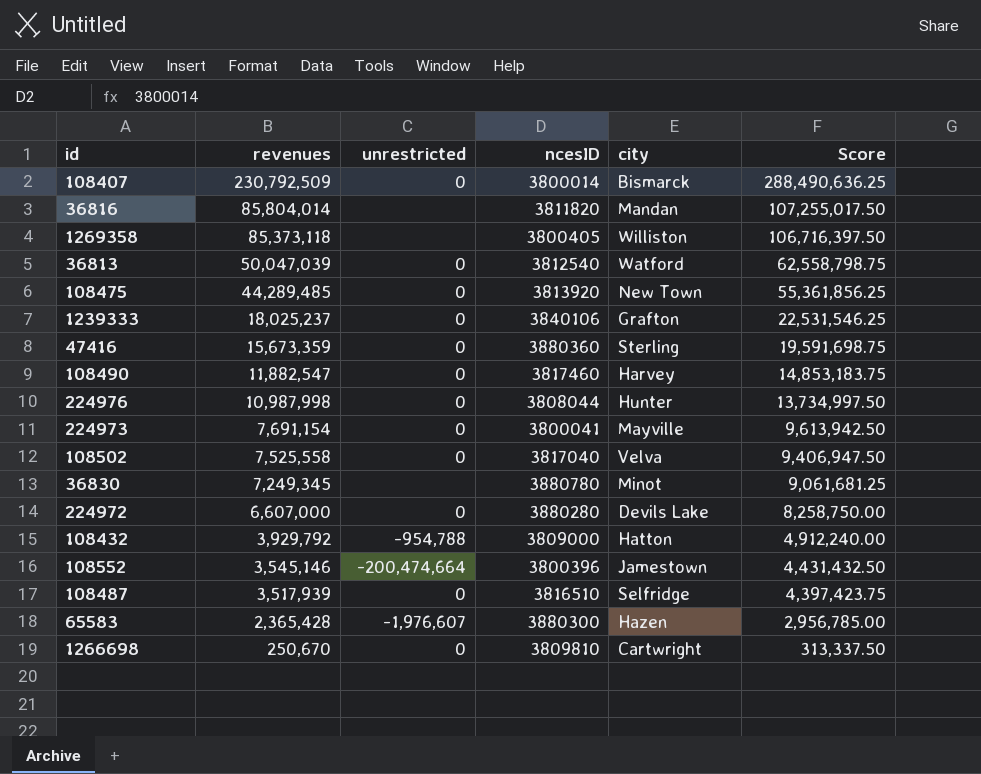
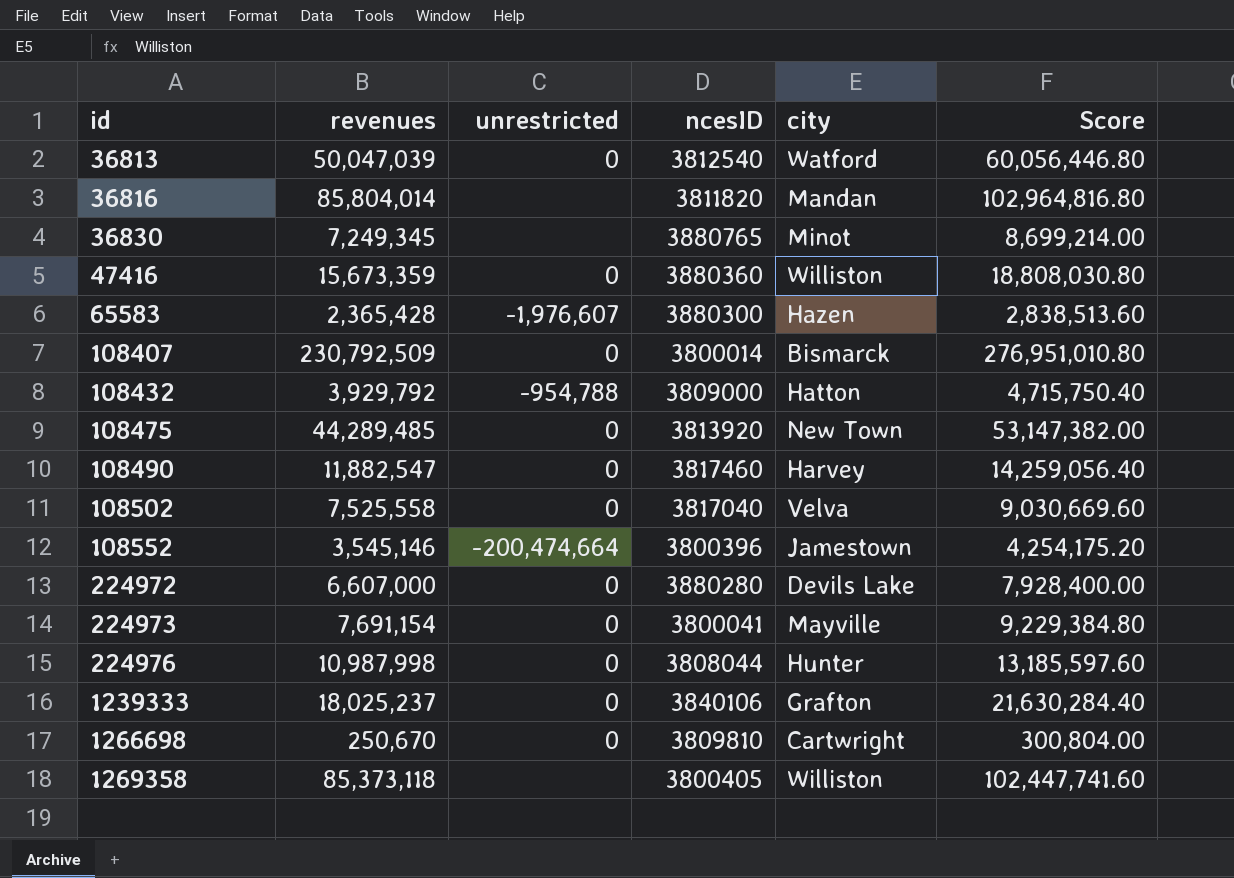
row order: revenues descending -> id ascending
column Score | formula: [revenues] * 1.25 -> [revenues] * 1.2
row 108487: 3,517,939 | 0 | 3816510 | Selfridge | 4,397,423.75 -> none
36830 | ncesID: 3880780 -> 3880765
47416 | city: Sterling -> Williston

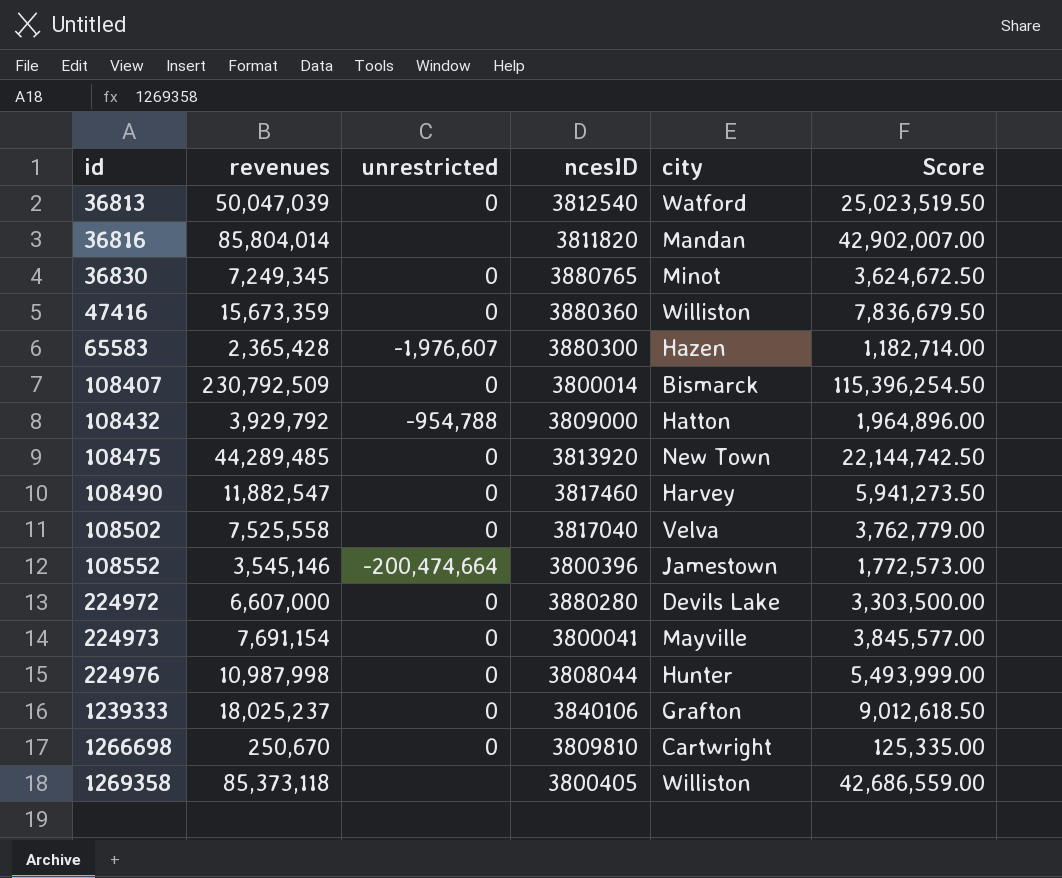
column Score | formula: [revenues] * 1.2 -> [revenues] * 0.5
36830 | unrestricted: none -> 0

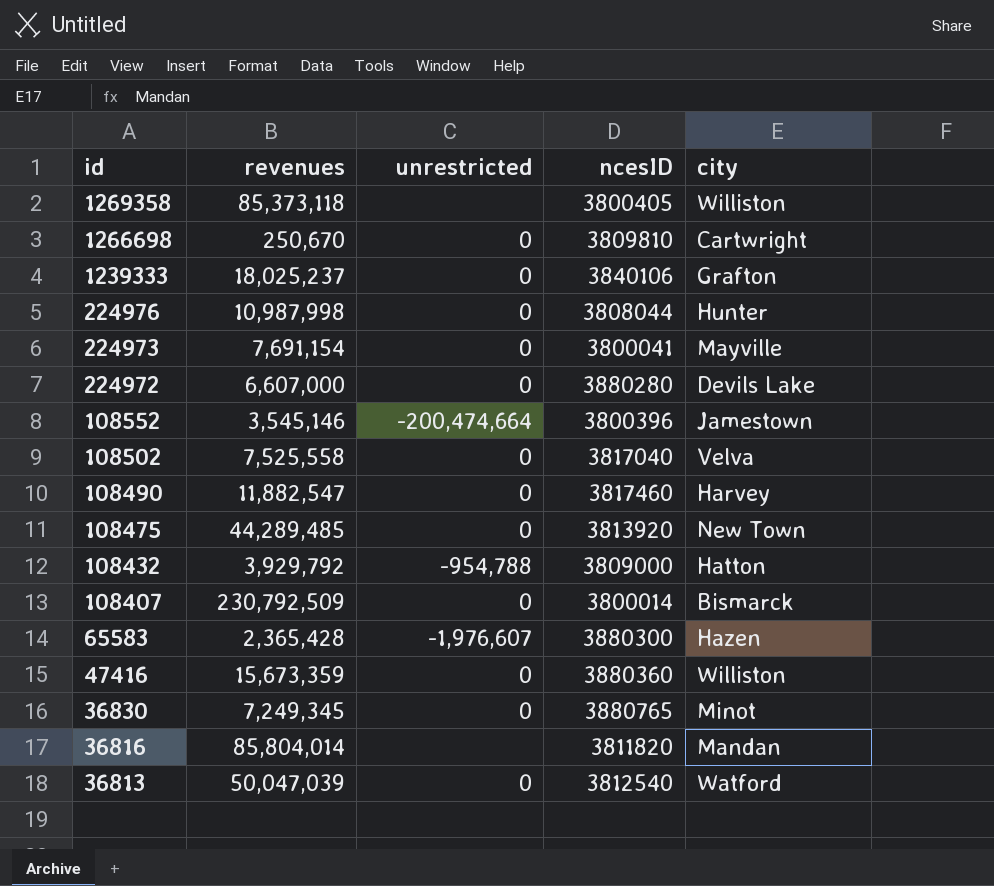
row order: id ascending -> id descending
column Score | formula: [revenues] * 0.5 -> none

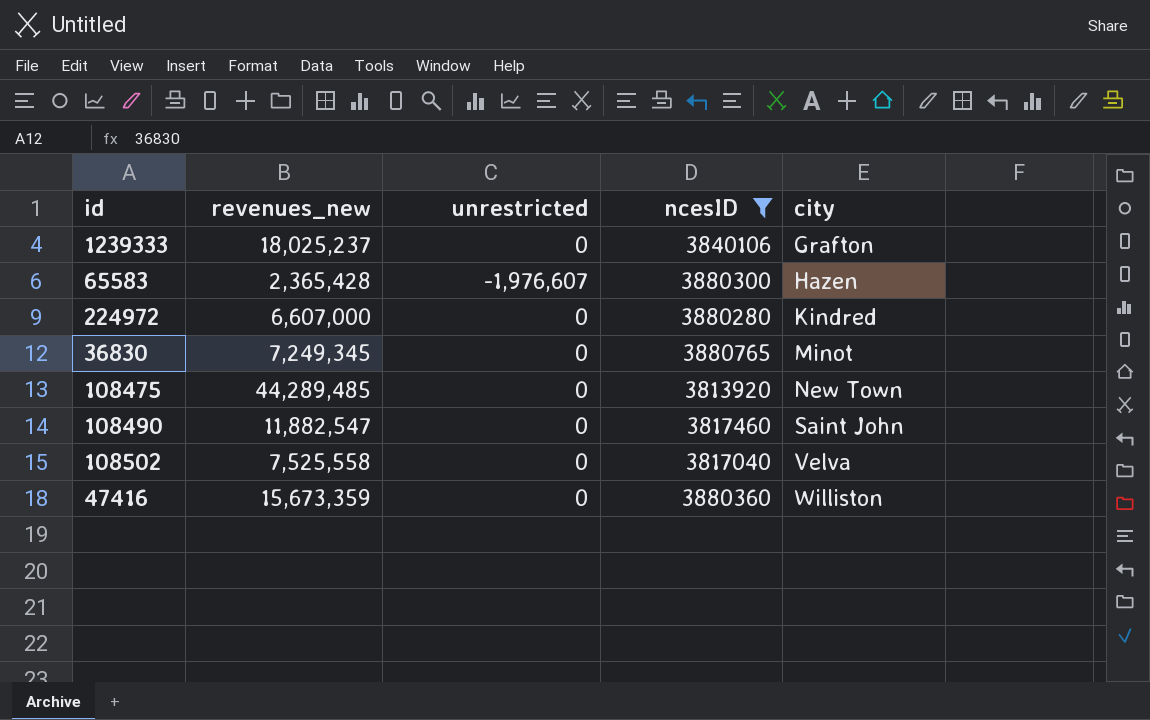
filter: none -> ncesID >= 3813920
row order: id descending -> city ascending
column name: revenues -> revenues_new
224972 | city: Devils Lake -> Kindred
108490 | city: Harvey -> Saint John

